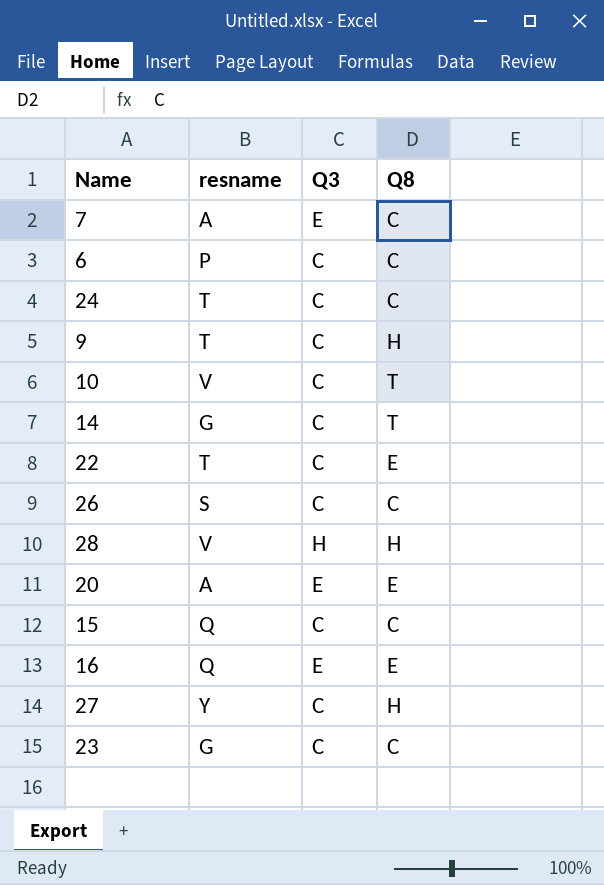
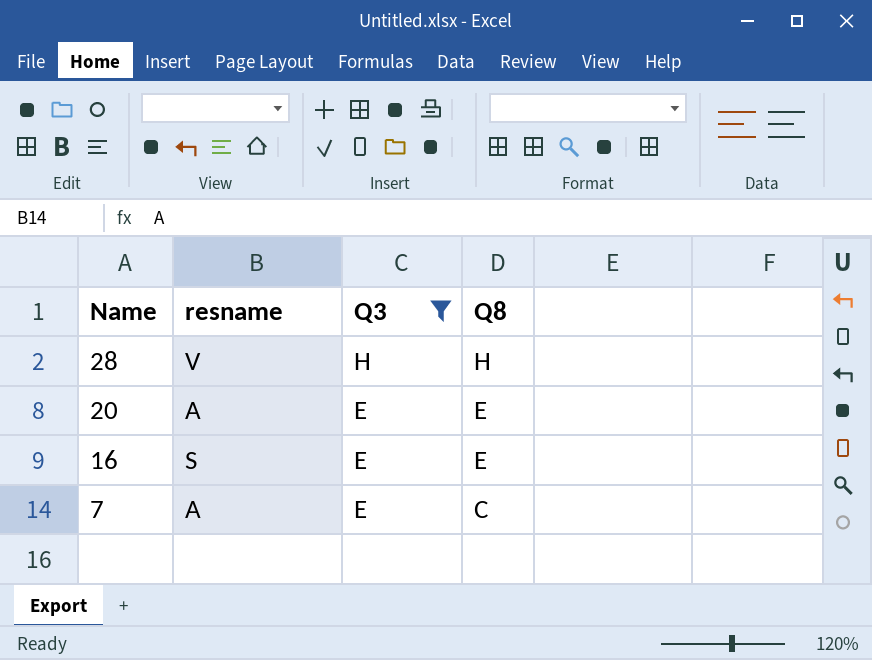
filter: none -> Q3 != C
row order: none -> Name descending
16 | resname: Q -> S

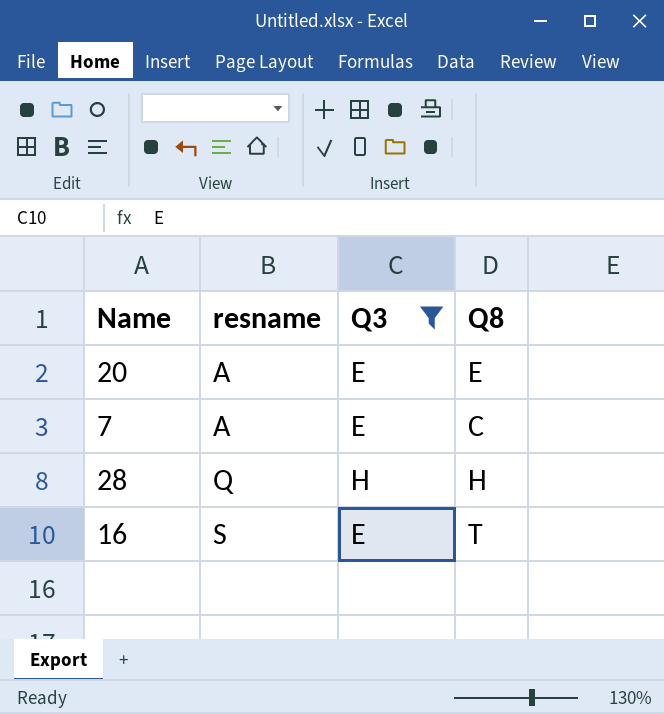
row order: Name descending -> resname ascending
28 | resname: V -> Q
16 | Q8: E -> T

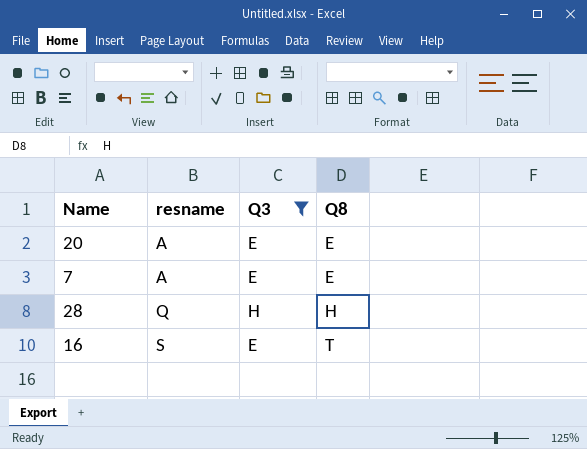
7 | Q8: C -> E

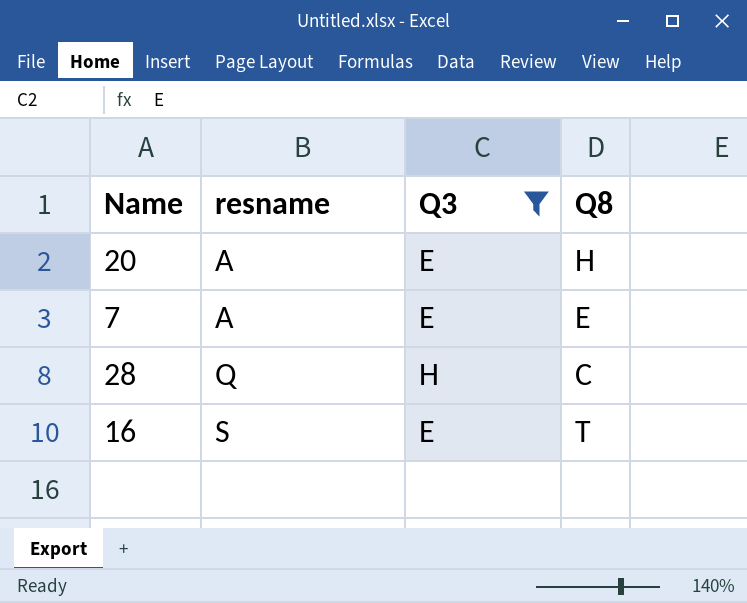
20 | Q8: E -> H
28 | Q8: H -> C

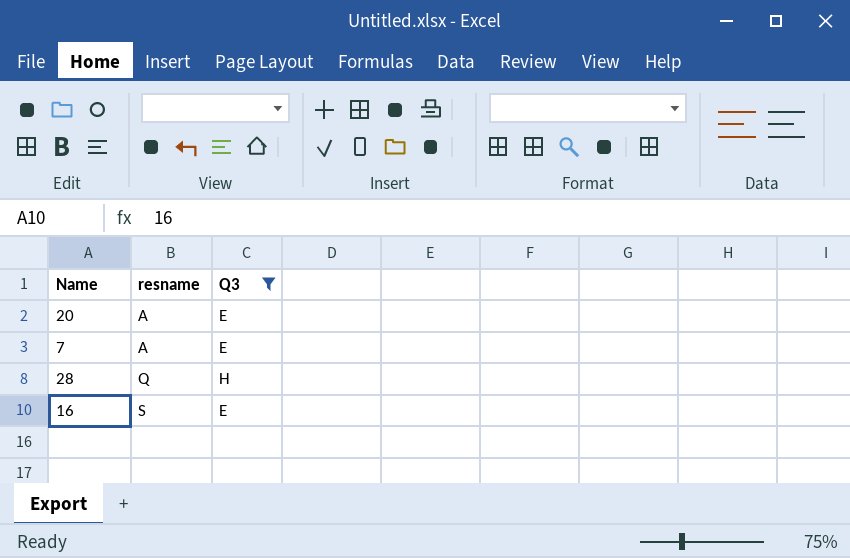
column Q8 | position: 4 -> none

